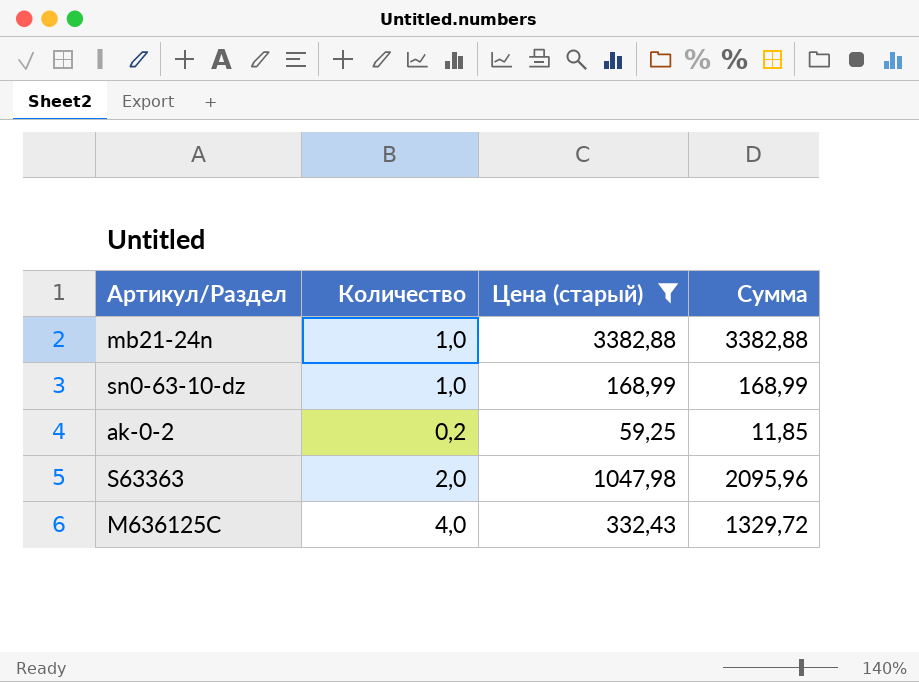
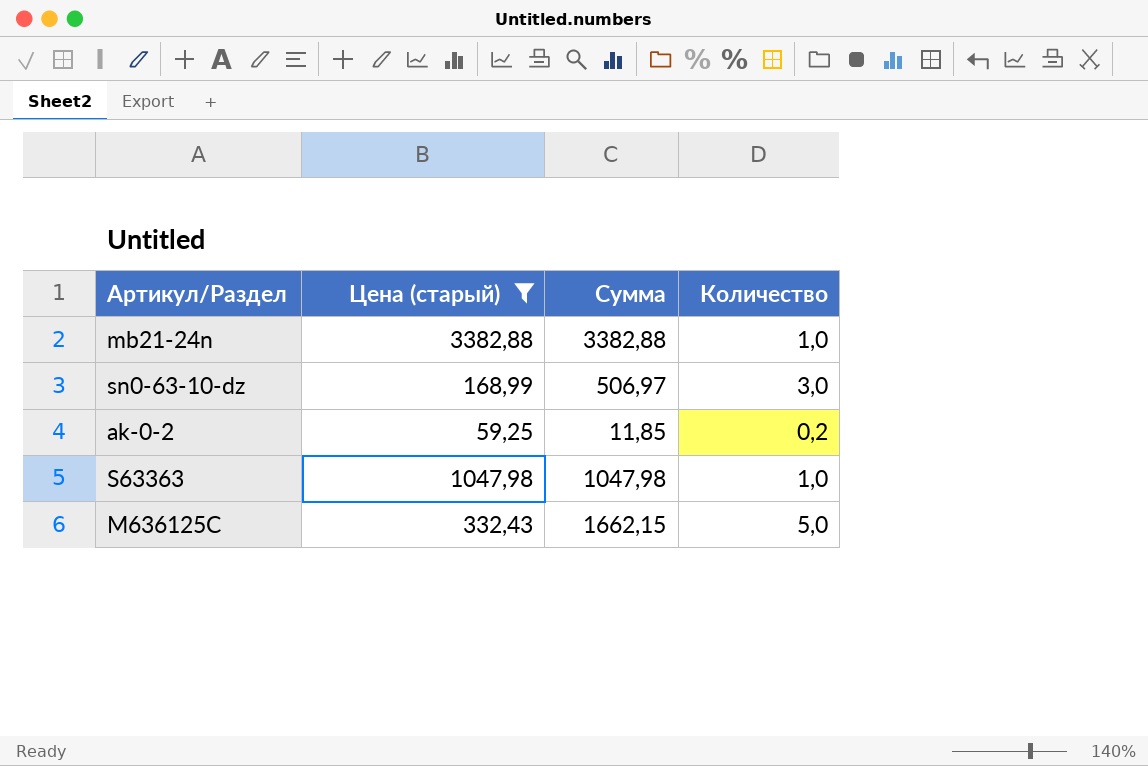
column Количество | position: 2 -> 4
sn0-63-10-dz | Сумма: 168,99 -> 506,97
sn0-63-10-dz | Количество: 1,0 -> 3,0
S63363 | Сумма: 2095,96 -> 1047,98
S63363 | Количество: 2,0 -> 1,0
M636125C | Сумма: 1329,72 -> 1662,15
M636125C | Количество: 4,0 -> 5,0

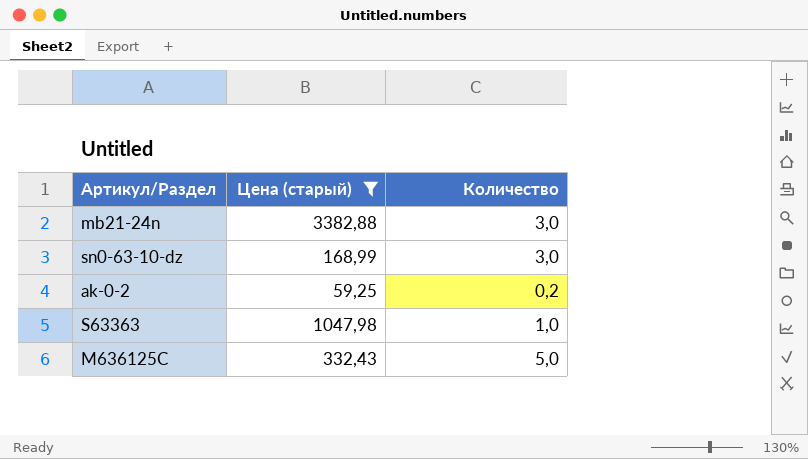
column Сумма | formula: [Цена (старый)] * [Количество] -> none
mb21-24n | Количество: 1,0 -> 3,0

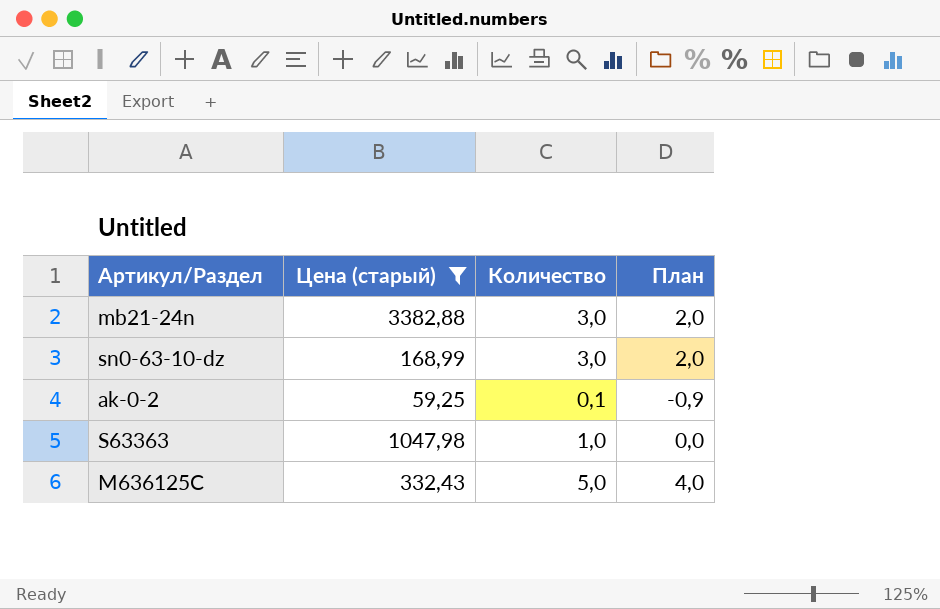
column План | formula: none -> [Количество] - 1
ak-0-2 | Количество: 0,2 -> 0,1

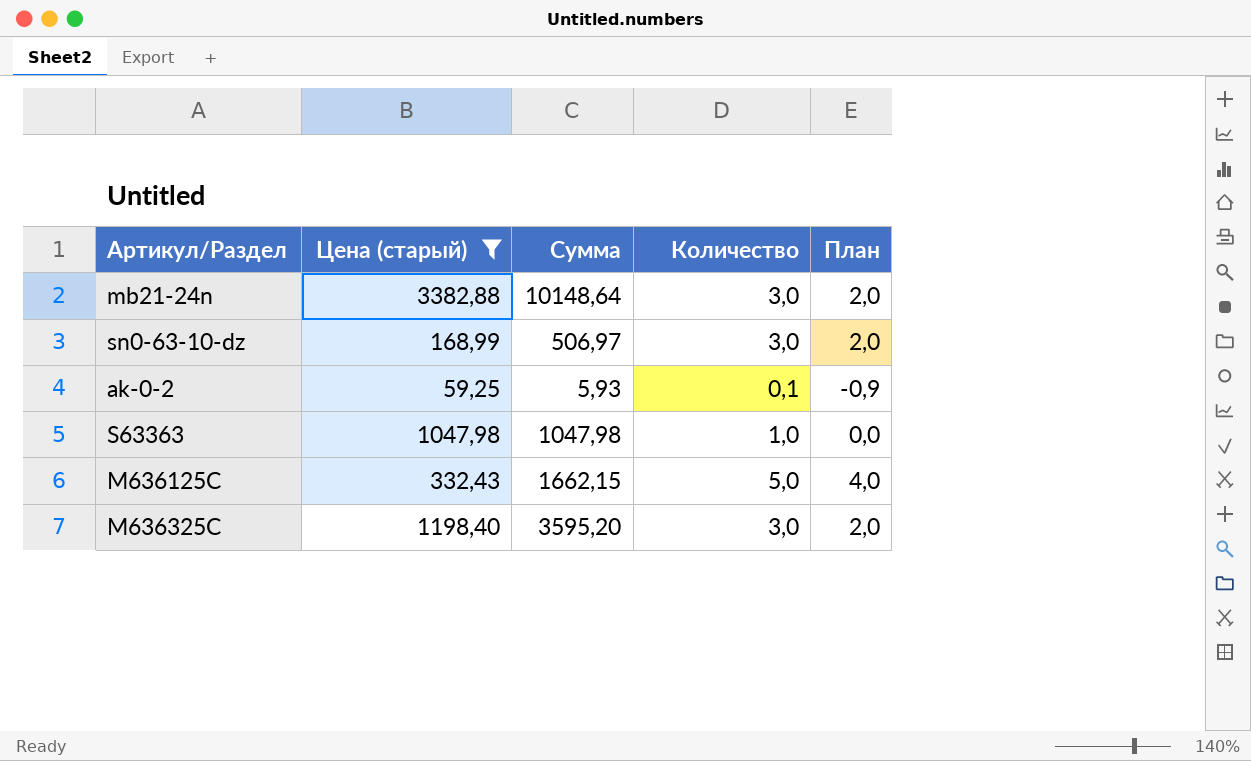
column Сумма | formula: none -> [Цена (старый)] * [Количество]
row M636325C: none -> 1198,40 | 3595,20 | 3,0 | 2,0

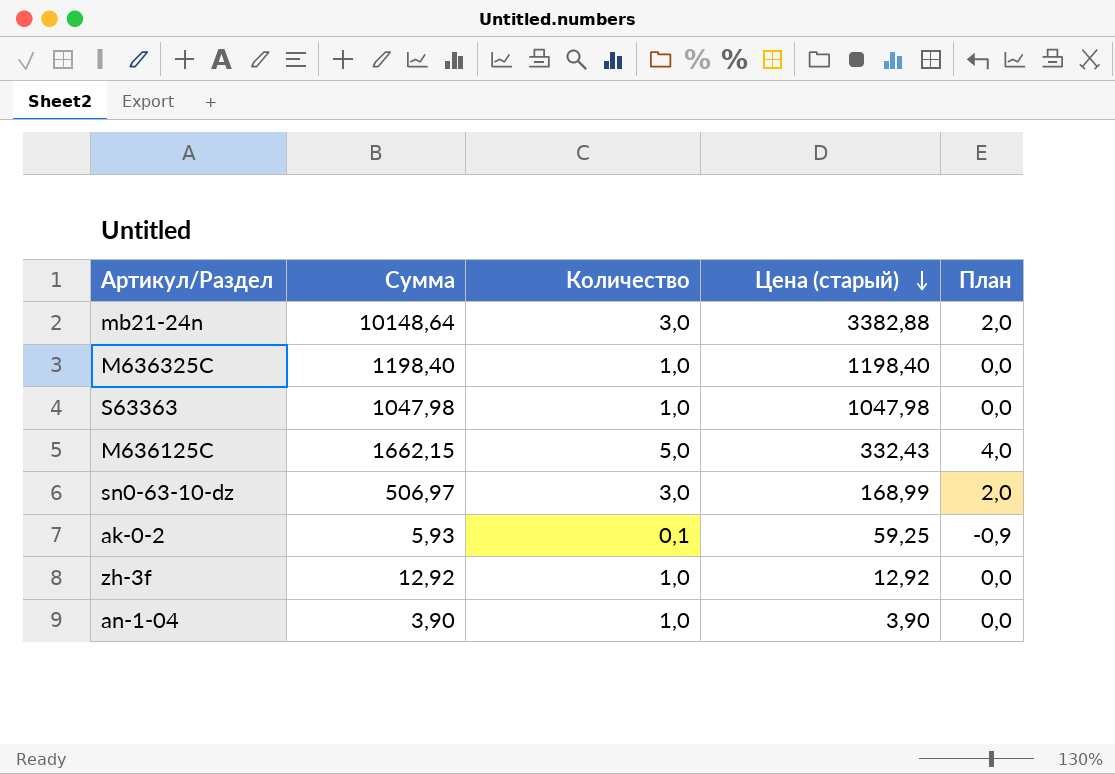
filter: Цена (старый) >= 59,25 -> none
row order: none -> Цена (старый) descending
column Цена (старый) | position: 2 -> 4
M636325C | Сумма: 3595,20 -> 1198,40
M636325C | Количество: 3,0 -> 1,0
M636325C | План: 2,0 -> 0,0

